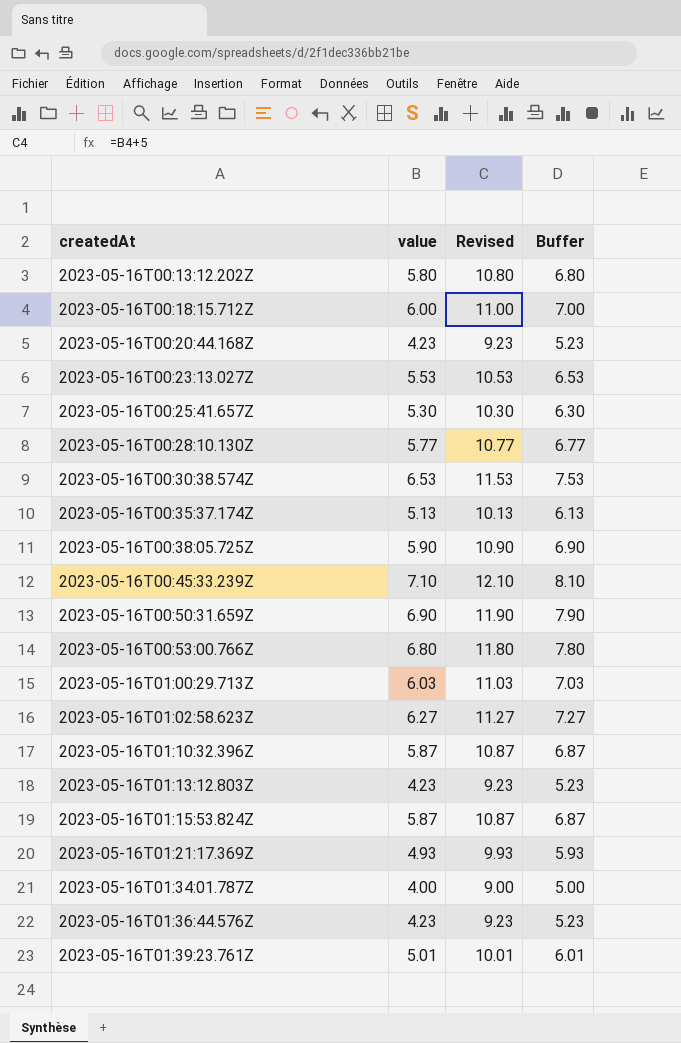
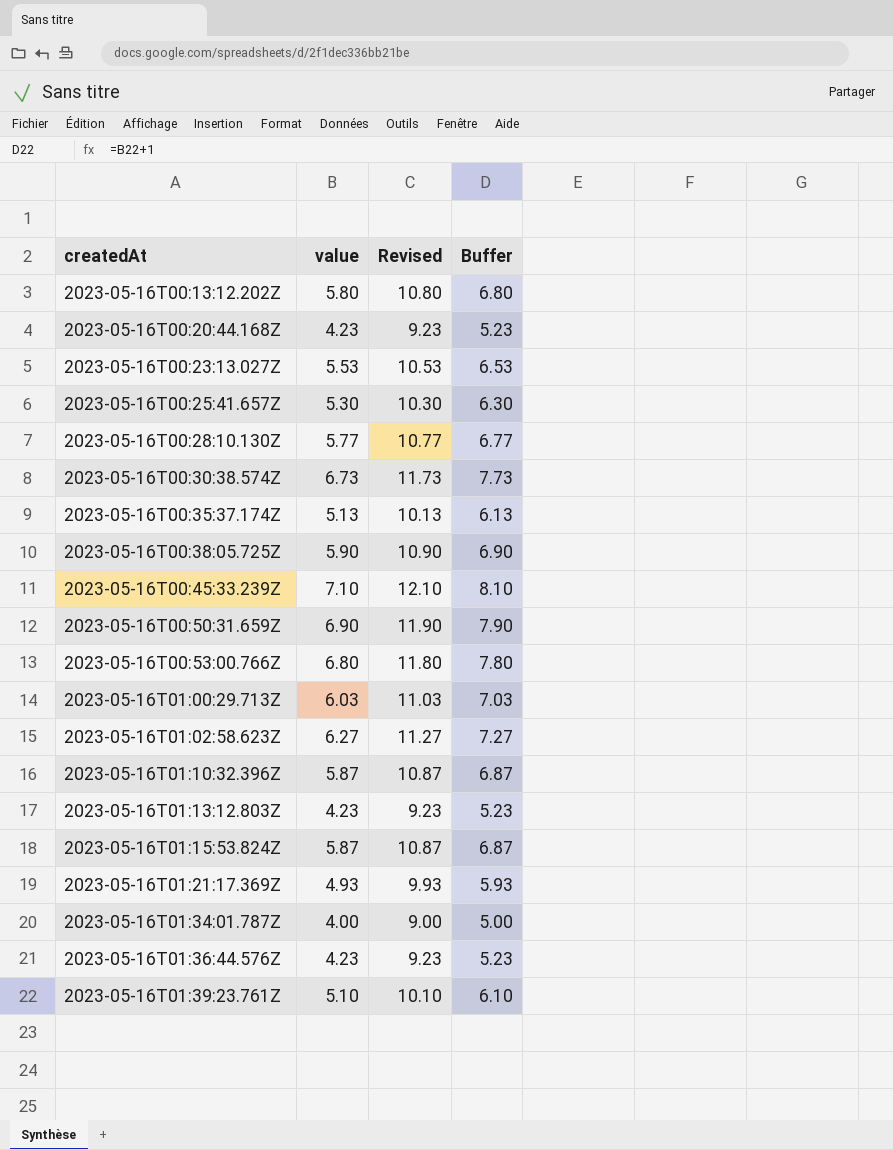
row 2023-05-16T00:18:15.712Z: 6.00 | 11.00 | 7.00 -> none
2023-05-16T00:30:38.574Z | value: 6.53 -> 6.73
2023-05-16T00:30:38.574Z | Revised: 11.53 -> 11.73
2023-05-16T00:30:38.574Z | Buffer: 7.53 -> 7.73
2023-05-16T01:39:23.761Z | value: 5.01 -> 5.10
2023-05-16T01:39:23.761Z | Revised: 10.01 -> 10.10
2023-05-16T01:39:23.761Z | Buffer: 6.01 -> 6.10

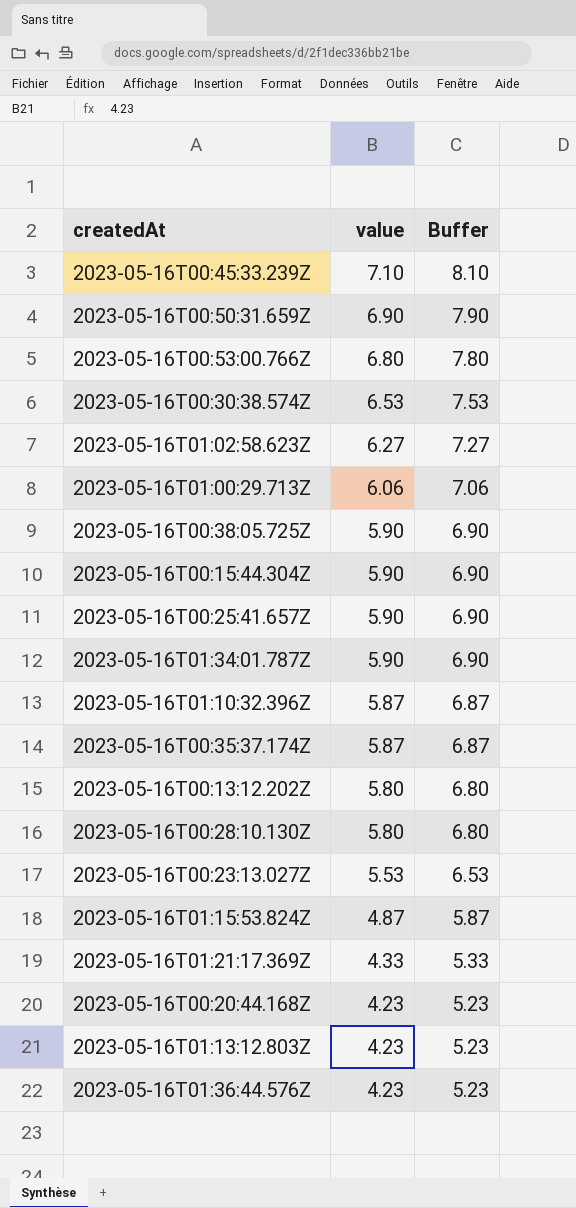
row order: createdAt ascending -> value descending
column Revised | formula: [value] + 5 -> none
row 2023-05-16T01:39:23.761Z: 5.10 | 10.10 | 6.10 -> none
2023-05-16T00:30:38.574Z | value: 6.73 -> 6.53
2023-05-16T00:30:38.574Z | Buffer: 7.73 -> 7.53
2023-05-16T01:00:29.713Z | value: 6.03 -> 6.06
2023-05-16T01:00:29.713Z | Buffer: 7.03 -> 7.06
row 2023-05-16T00:15:44.304Z: none -> 5.90 | 6.90
2023-05-16T00:25:41.657Z | value: 5.30 -> 5.90
2023-05-16T00:25:41.657Z | Buffer: 6.30 -> 6.90
2023-05-16T01:34:01.787Z | value: 4.00 -> 5.90
2023-05-16T01:34:01.787Z | Buffer: 5.00 -> 6.90
2023-05-16T00:35:37.174Z | value: 5.13 -> 5.87
2023-05-16T00:35:37.174Z | Buffer: 6.13 -> 6.87
2023-05-16T00:28:10.130Z | value: 5.77 -> 5.80
2023-05-16T00:28:10.130Z | Buffer: 6.77 -> 6.80
2023-05-16T01:15:53.824Z | value: 5.87 -> 4.87
2023-05-16T01:15:53.824Z | Buffer: 6.87 -> 5.87
2023-05-16T01:21:17.369Z | value: 4.93 -> 4.33
2023-05-16T01:21:17.369Z | Buffer: 5.93 -> 5.33

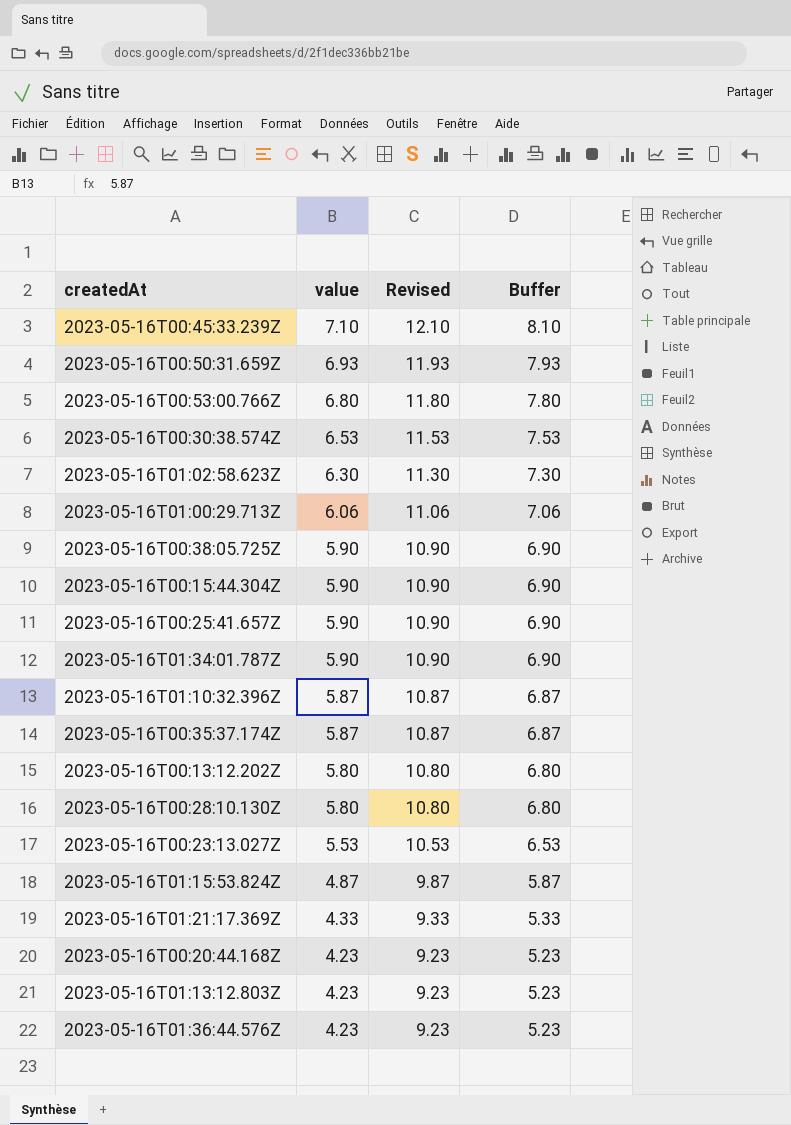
column Revised | formula: none -> [value] + 5
2023-05-16T00:50:31.659Z | value: 6.90 -> 6.93
2023-05-16T00:50:31.659Z | Buffer: 7.90 -> 7.93
2023-05-16T01:02:58.623Z | value: 6.27 -> 6.30
2023-05-16T01:02:58.623Z | Buffer: 7.27 -> 7.30

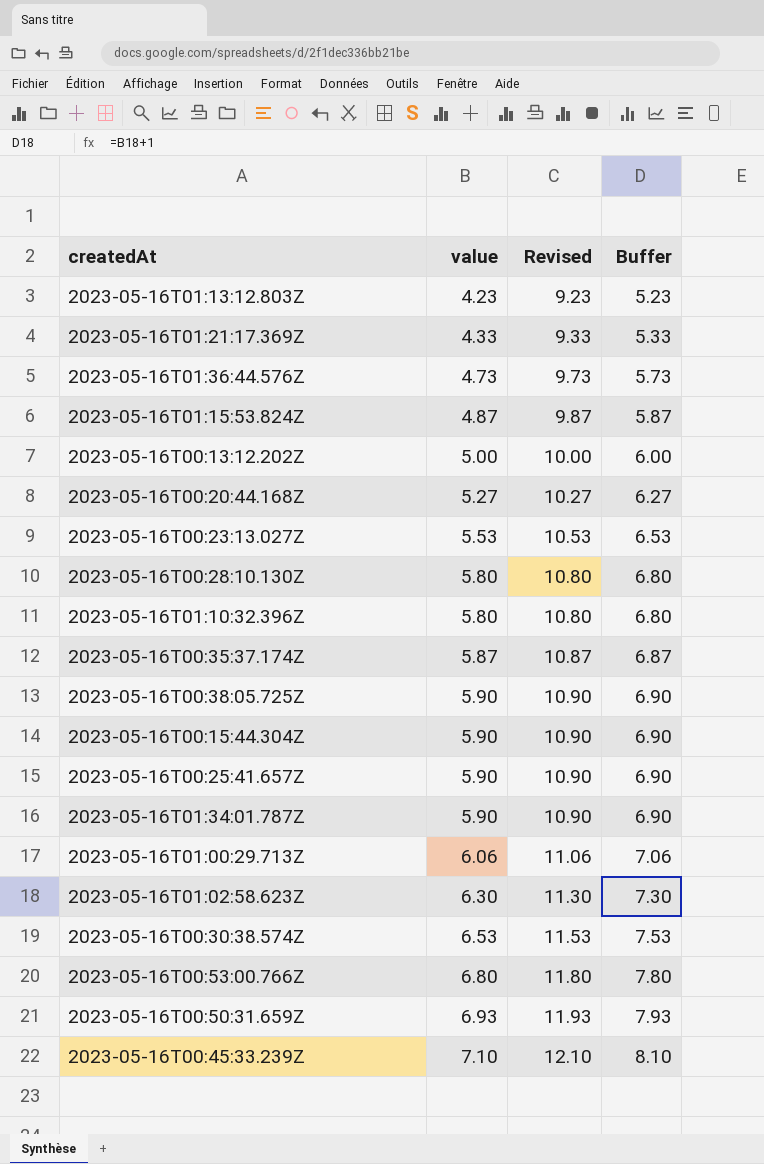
row order: value descending -> value ascending
2023-05-16T01:36:44.576Z | value: 4.23 -> 4.73
2023-05-16T01:36:44.576Z | Revised: 9.23 -> 9.73
2023-05-16T01:36:44.576Z | Buffer: 5.23 -> 5.73
2023-05-16T00:13:12.202Z | value: 5.80 -> 5.00
2023-05-16T00:13:12.202Z | Revised: 10.80 -> 10.00
2023-05-16T00:13:12.202Z | Buffer: 6.80 -> 6.00
2023-05-16T00:20:44.168Z | value: 4.23 -> 5.27
2023-05-16T00:20:44.168Z | Revised: 9.23 -> 10.27
2023-05-16T00:20:44.168Z | Buffer: 5.23 -> 6.27
2023-05-16T01:10:32.396Z | value: 5.87 -> 5.80
2023-05-16T01:10:32.396Z | Revised: 10.87 -> 10.80
2023-05-16T01:10:32.396Z | Buffer: 6.87 -> 6.80

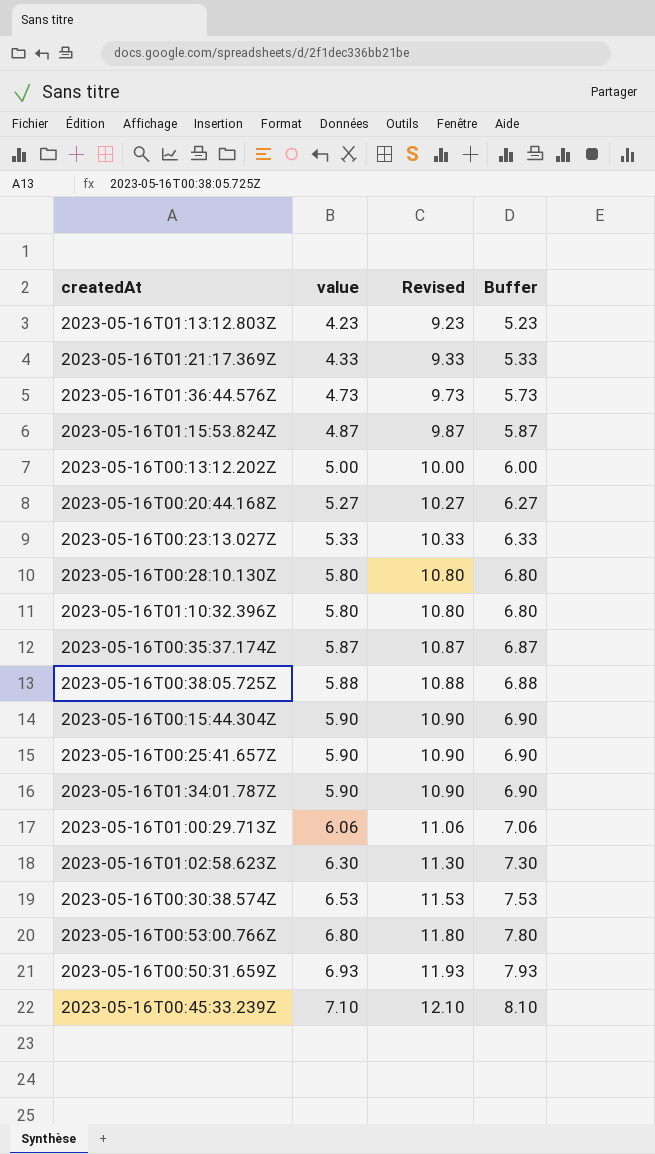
2023-05-16T00:23:13.027Z | value: 5.53 -> 5.33
2023-05-16T00:23:13.027Z | Revised: 10.53 -> 10.33
2023-05-16T00:23:13.027Z | Buffer: 6.53 -> 6.33
2023-05-16T00:38:05.725Z | value: 5.90 -> 5.88
2023-05-16T00:38:05.725Z | Revised: 10.90 -> 10.88
2023-05-16T00:38:05.725Z | Buffer: 6.90 -> 6.88

